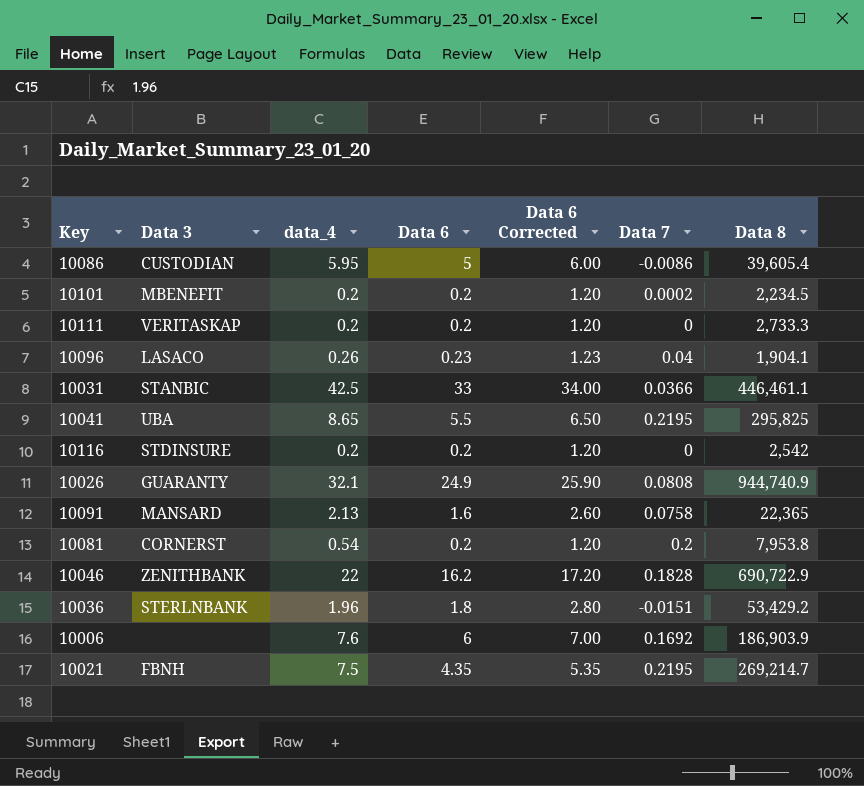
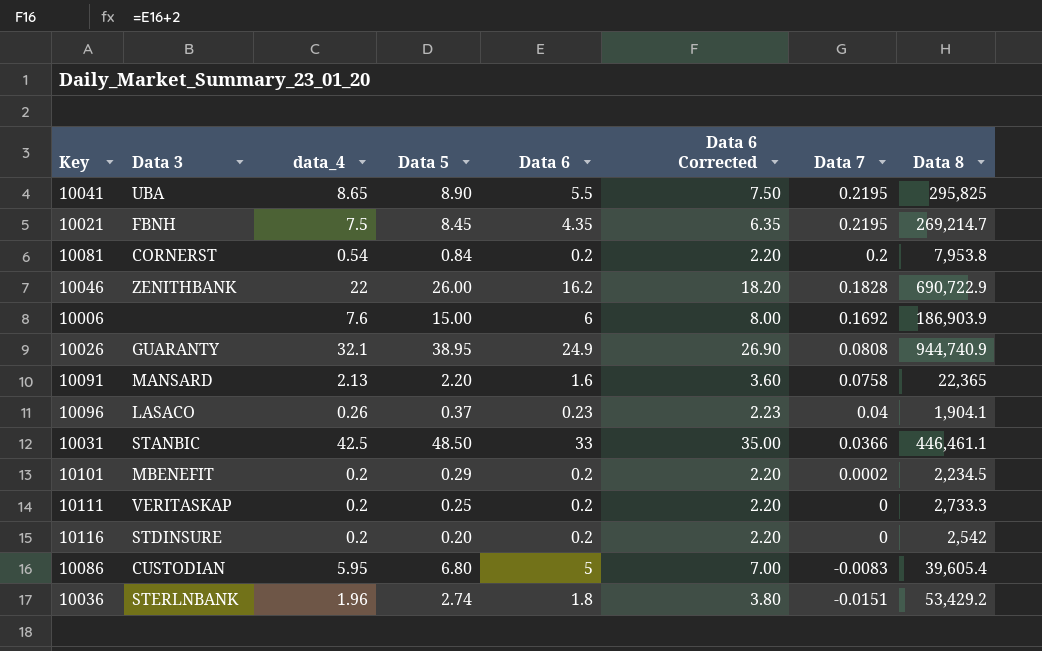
row order: none -> Data 7 descending
column Data 5 | position: none -> 4
column Data 6 Corrected | formula: [Data 6] + 1 -> [Data 6] + 2
10086 | Data 7: -0.0086 -> -0.0083

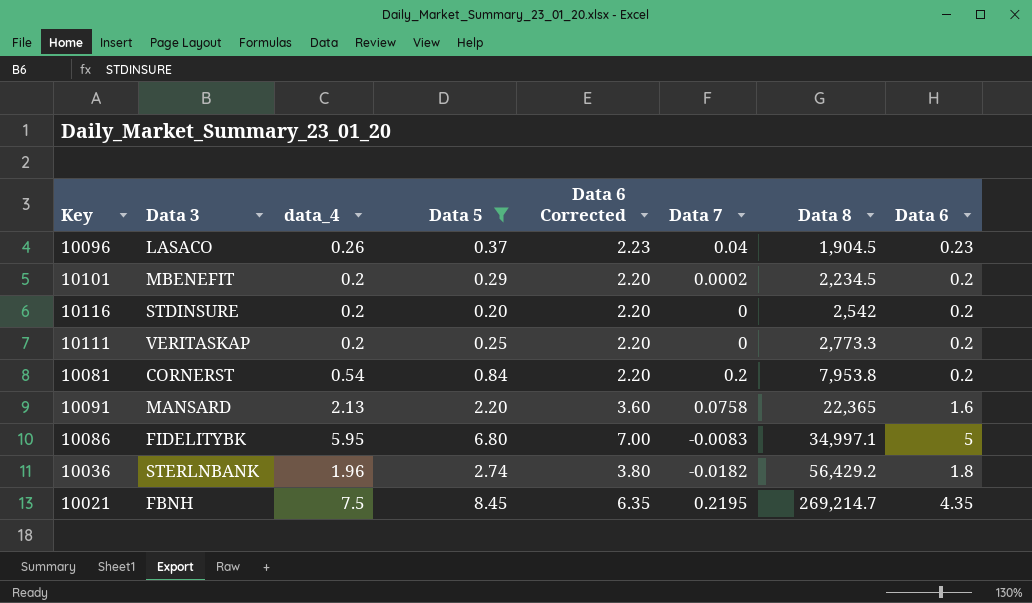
filter: none -> Data 5 <= 8.45
row order: Data 7 descending -> Data 8 ascending
column Data 6 | position: 5 -> 8
10096 | Data 8: 1,904.1 -> 1,904.5
10111 | Data 8: 2,733.3 -> 2,773.3
10086 | Data 3: CUSTODIAN -> FIDELITYBK
10086 | Data 8: 39,605.4 -> 34,997.1
10036 | Data 7: -0.0151 -> -0.0182
10036 | Data 8: 53,429.2 -> 56,429.2

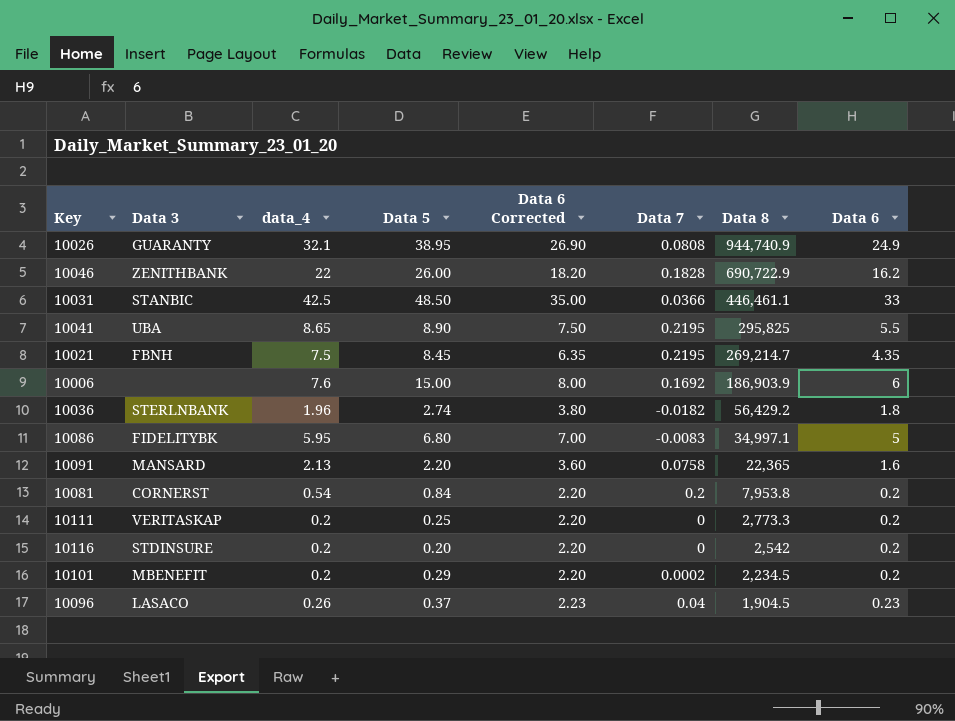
filter: Data 5 <= 8.45 -> none
row order: Data 8 ascending -> Data 8 descending

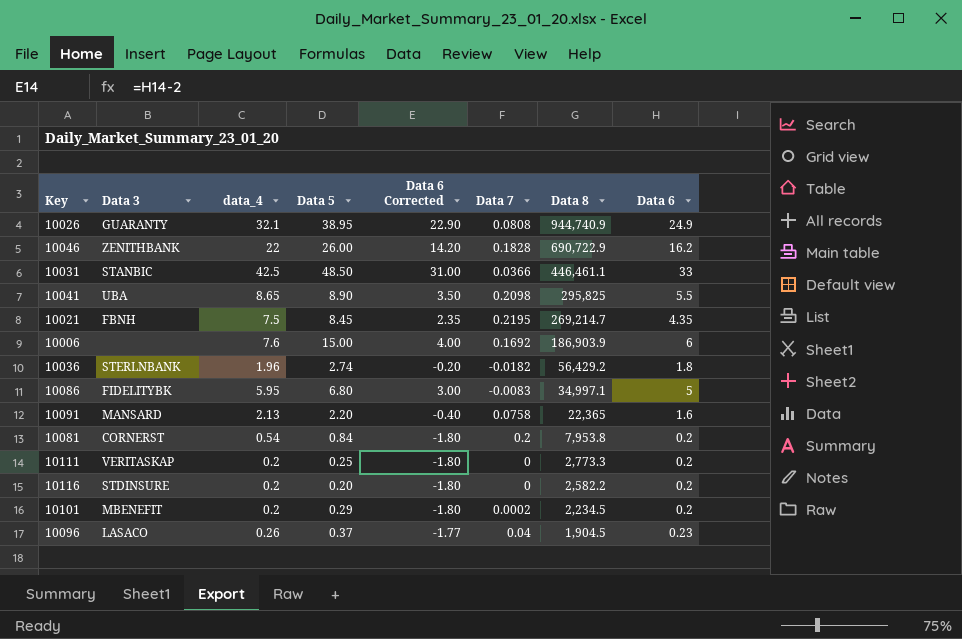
column Data 6 Corrected | formula: [Data 6] + 2 -> [Data 6] - 2
10041 | Data 7: 0.2195 -> 0.2098
10116 | Data 8: 2,542 -> 2,582.2

